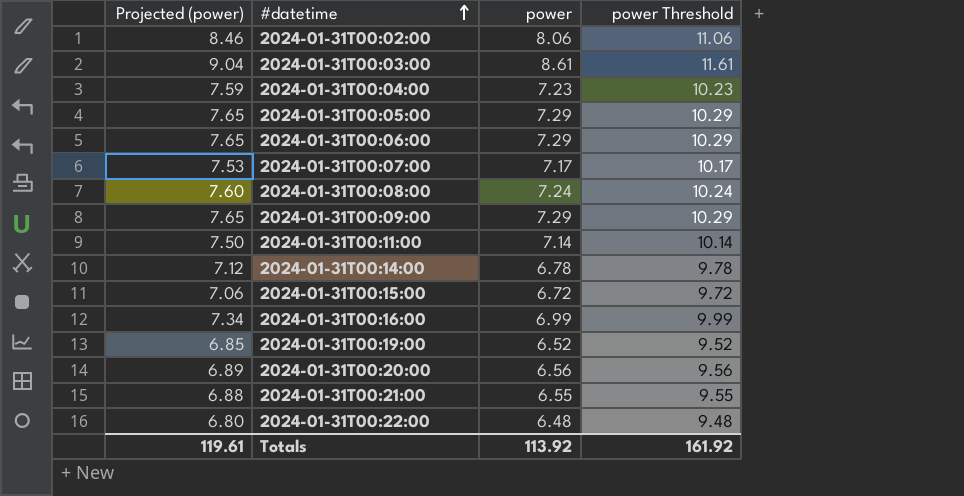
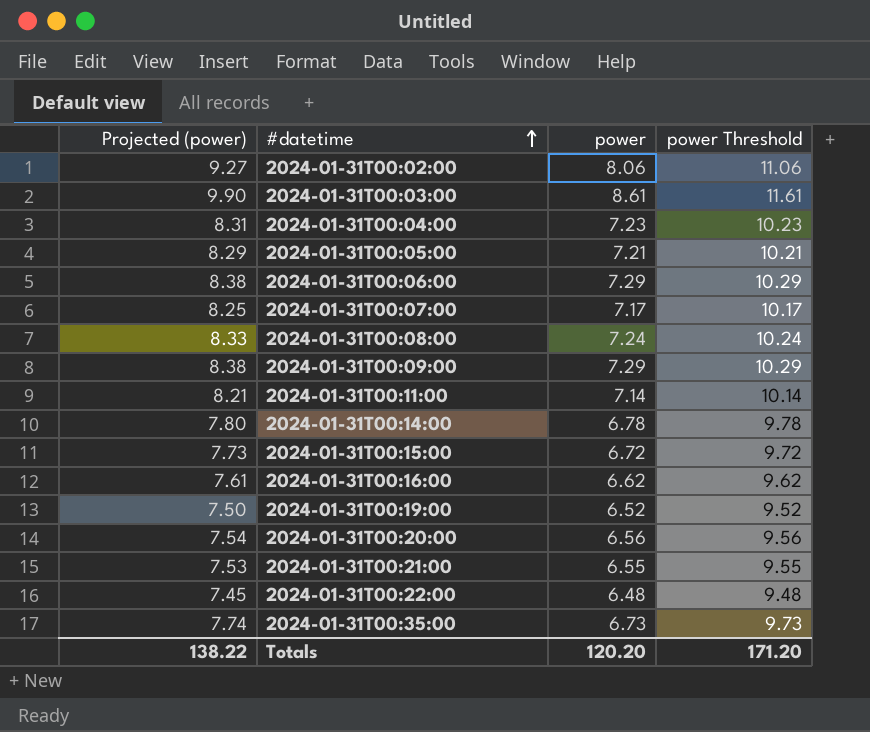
column Projected (power) | formula: [power] * 1.05 -> [power] * 1.15
2024-01-31T00:05:00 | power: 7.29 -> 7.21
2024-01-31T00:05:00 | power Threshold: 10.29 -> 10.21
2024-01-31T00:16:00 | power: 6.99 -> 6.62
2024-01-31T00:16:00 | power Threshold: 9.99 -> 9.62
row 2024-01-31T00:35:00: none -> 7.74 | 6.73 | 9.73
Totals | Projected (power): 119.61 -> 138.22
Totals | power: 113.92 -> 120.20
Totals | power Threshold: 161.92 -> 171.20

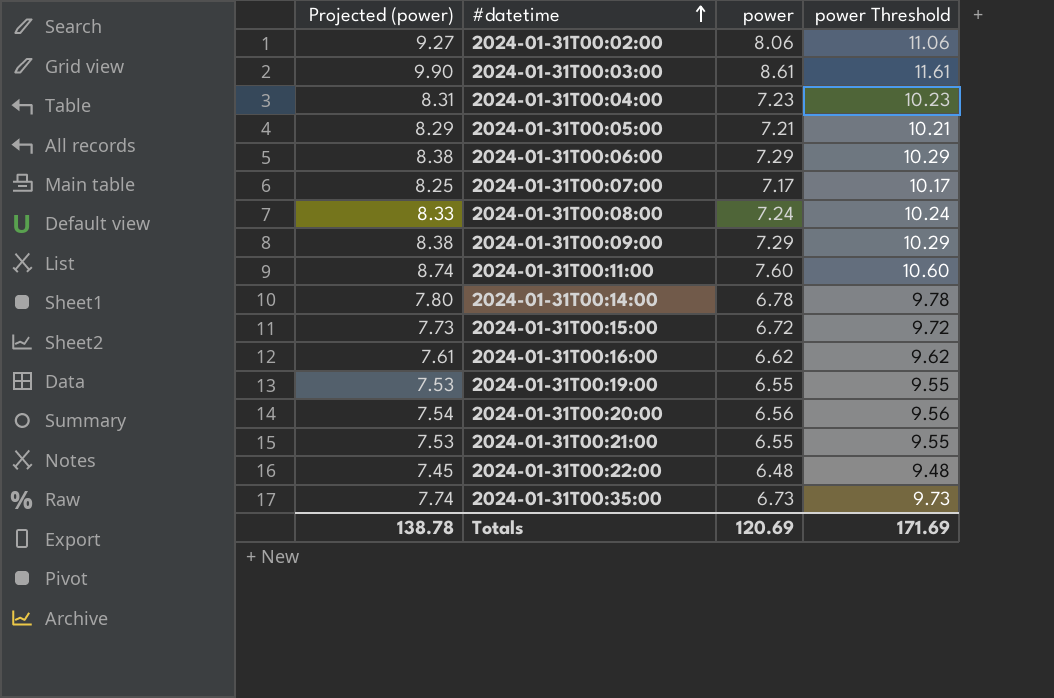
2024-01-31T00:11:00 | Projected (power): 8.21 -> 8.74
2024-01-31T00:11:00 | power: 7.14 -> 7.60
2024-01-31T00:11:00 | power Threshold: 10.14 -> 10.60
2024-01-31T00:19:00 | Projected (power): 7.50 -> 7.53
2024-01-31T00:19:00 | power: 6.52 -> 6.55
2024-01-31T00:19:00 | power Threshold: 9.52 -> 9.55
Totals | Projected (power): 138.22 -> 138.78
Totals | power: 120.20 -> 120.69
Totals | power Threshold: 171.20 -> 171.69

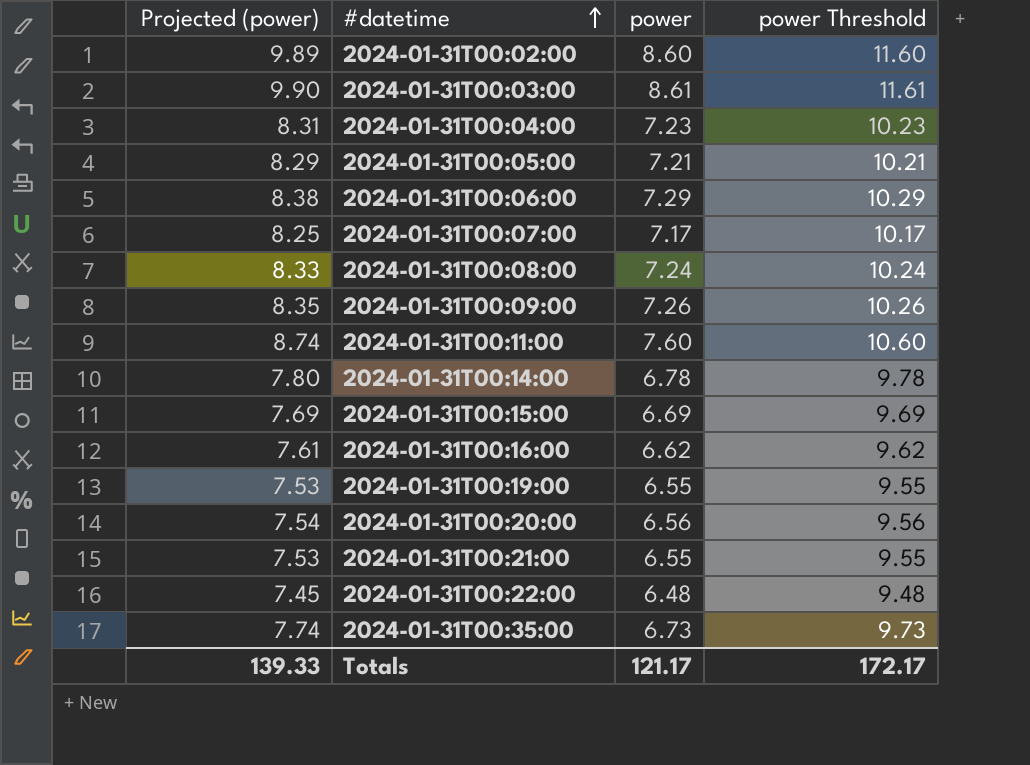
2024-01-31T00:02:00 | Projected (power): 9.27 -> 9.89
2024-01-31T00:02:00 | power: 8.06 -> 8.60
2024-01-31T00:02:00 | power Threshold: 11.06 -> 11.60
2024-01-31T00:09:00 | Projected (power): 8.38 -> 8.35
2024-01-31T00:09:00 | power: 7.29 -> 7.26
2024-01-31T00:09:00 | power Threshold: 10.29 -> 10.26
2024-01-31T00:15:00 | Projected (power): 7.73 -> 7.69
2024-01-31T00:15:00 | power: 6.72 -> 6.69
2024-01-31T00:15:00 | power Threshold: 9.72 -> 9.69
Totals | Projected (power): 138.78 -> 139.33
Totals | power: 120.69 -> 121.17
Totals | power Threshold: 171.69 -> 172.17

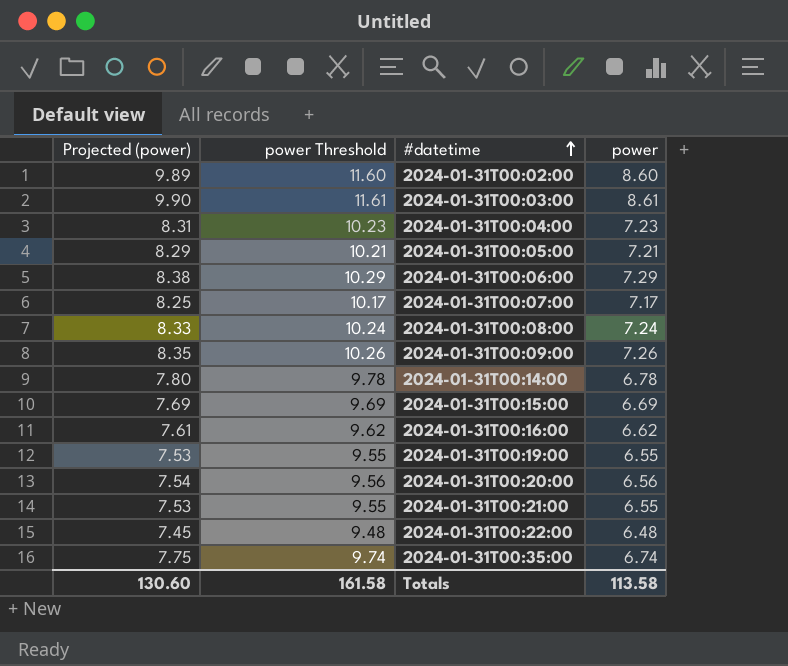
column power Threshold | position: 4 -> 2
row 2024-01-31T00:11:00: 8.74 | 7.60 | 10.60 -> none
2024-01-31T00:35:00 | Projected (power): 7.74 -> 7.75
2024-01-31T00:35:00 | power Threshold: 9.73 -> 9.74
2024-01-31T00:35:00 | power: 6.73 -> 6.74
Totals | Projected (power): 139.33 -> 130.60
Totals | power Threshold: 172.17 -> 161.58
Totals | power: 121.17 -> 113.58

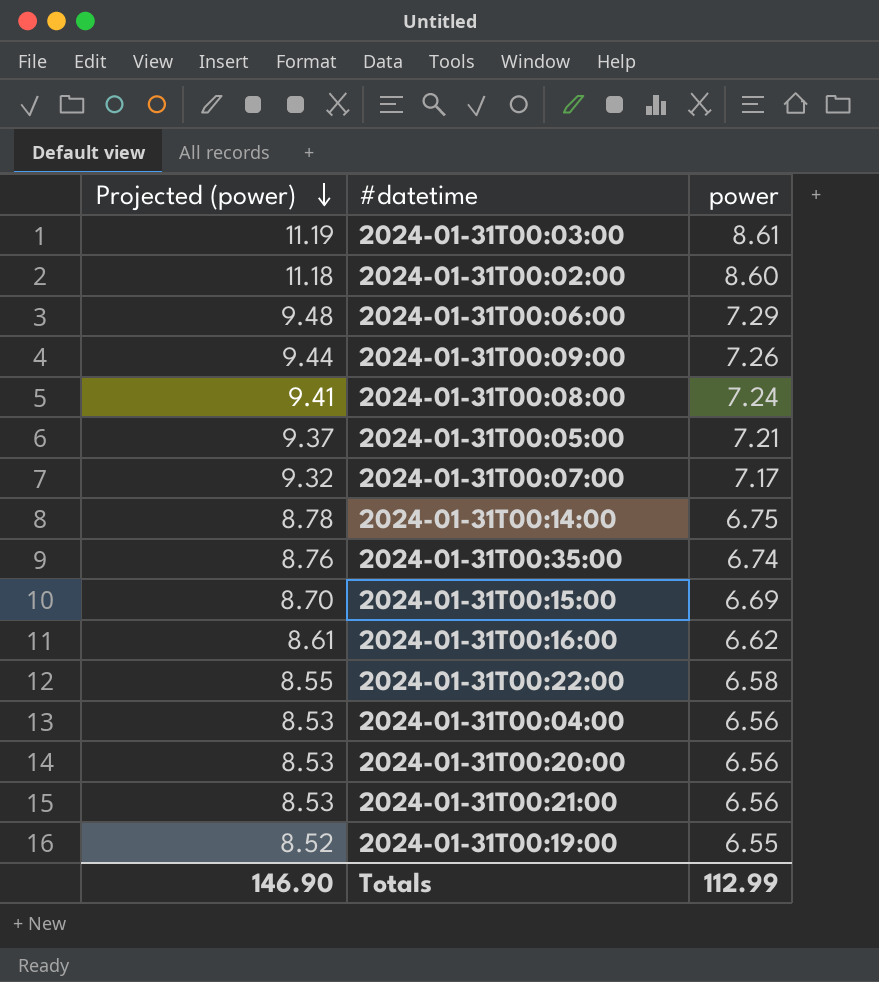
row order: #datetime ascending -> Projected (power) descending
column power Threshold | formula: [power] + 3 -> none
column Projected (power) | formula: [power] * 1.15 -> [power] * 1.3
2024-01-31T00:14:00 | power: 6.78 -> 6.75
2024-01-31T00:22:00 | power: 6.48 -> 6.58
2024-01-31T00:04:00 | power: 7.23 -> 6.56
2024-01-31T00:21:00 | power: 6.55 -> 6.56
Totals | Projected (power): 130.60 -> 146.90
Totals | power: 113.58 -> 112.99

